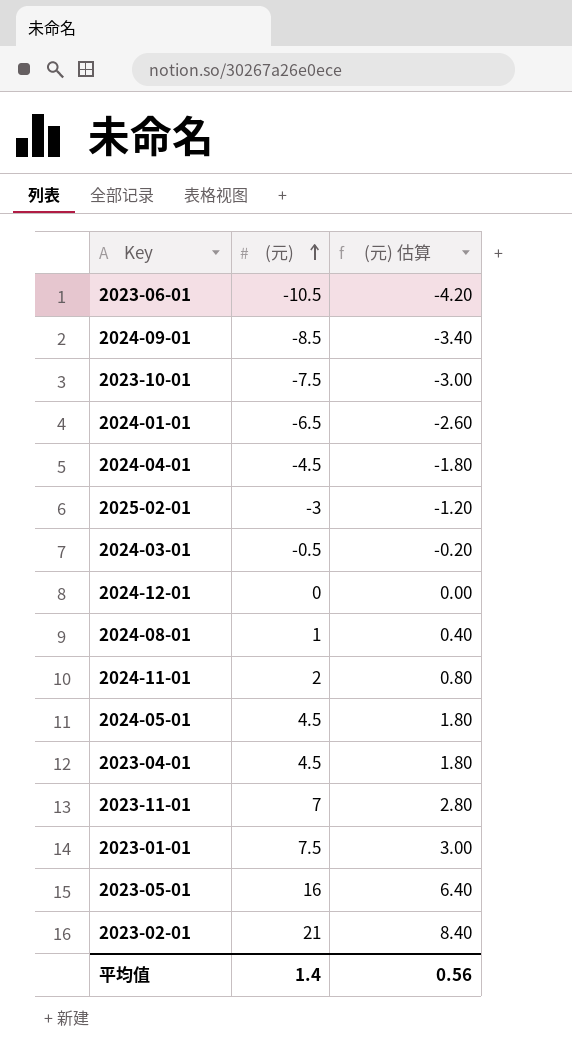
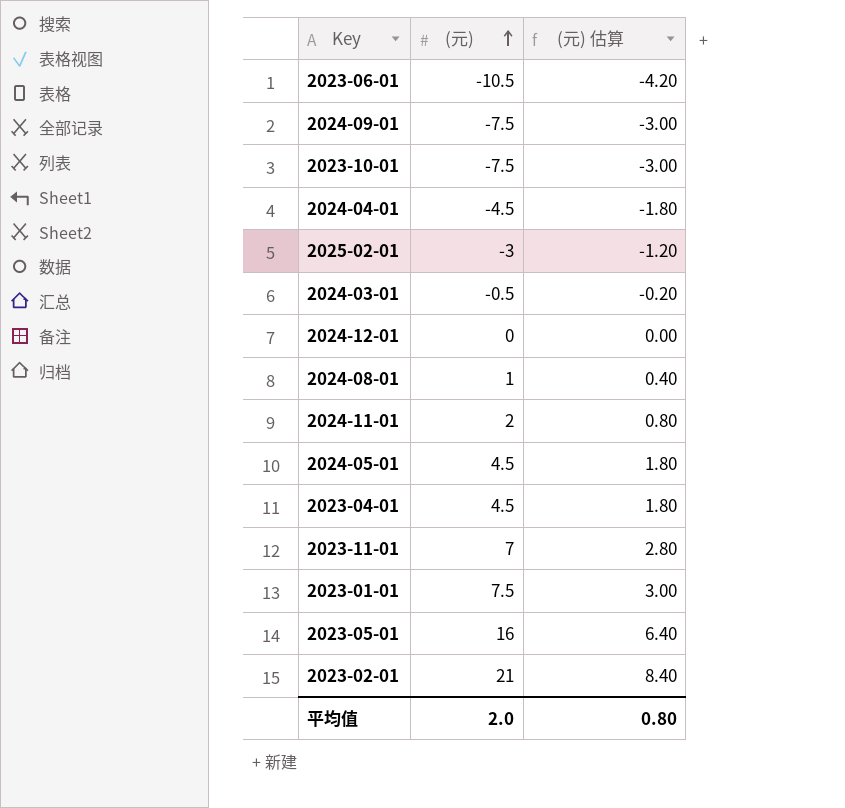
row 2024-01-01: -6.5 | -2.60 -> none
2024-09-01 | (元): -8.5 -> -7.5
2024-09-01 | (元) 估算: -3.40 -> -3.00
平均值 | (元): 1.4 -> 2.0
平均值 | (元) 估算: 0.56 -> 0.80

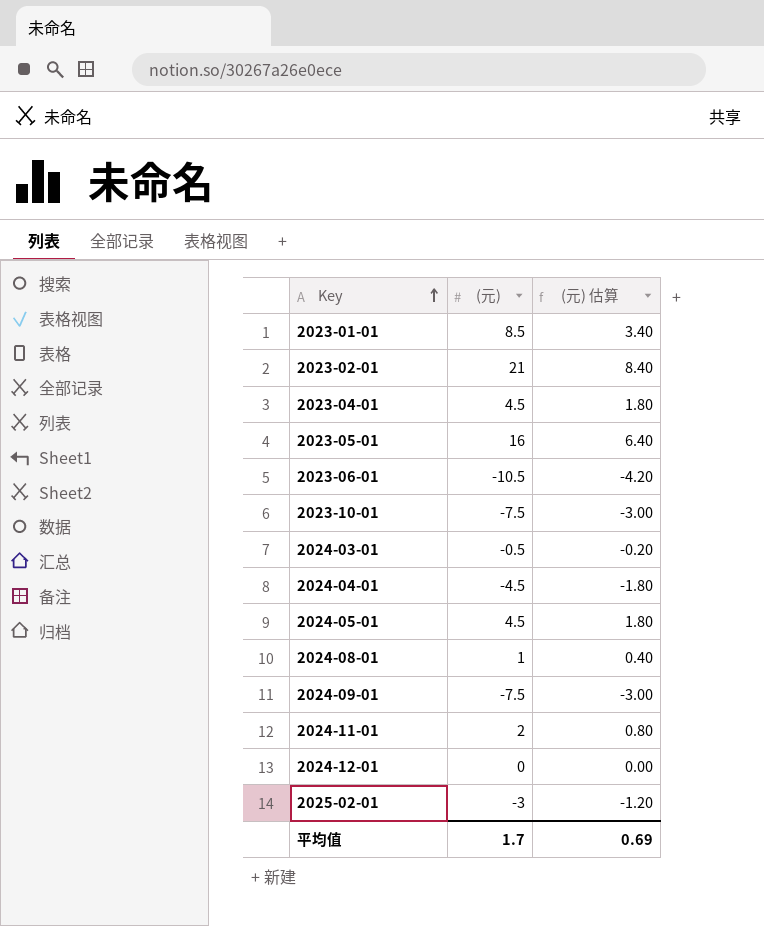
row order: (元) ascending -> Key ascending
row 2023-11-01: 7 | 2.80 -> none
2023-01-01 | (元): 7.5 -> 8.5
2023-01-01 | (元) 估算: 3.00 -> 3.40
平均值 | (元): 2.0 -> 1.7
平均值 | (元) 估算: 0.80 -> 0.69

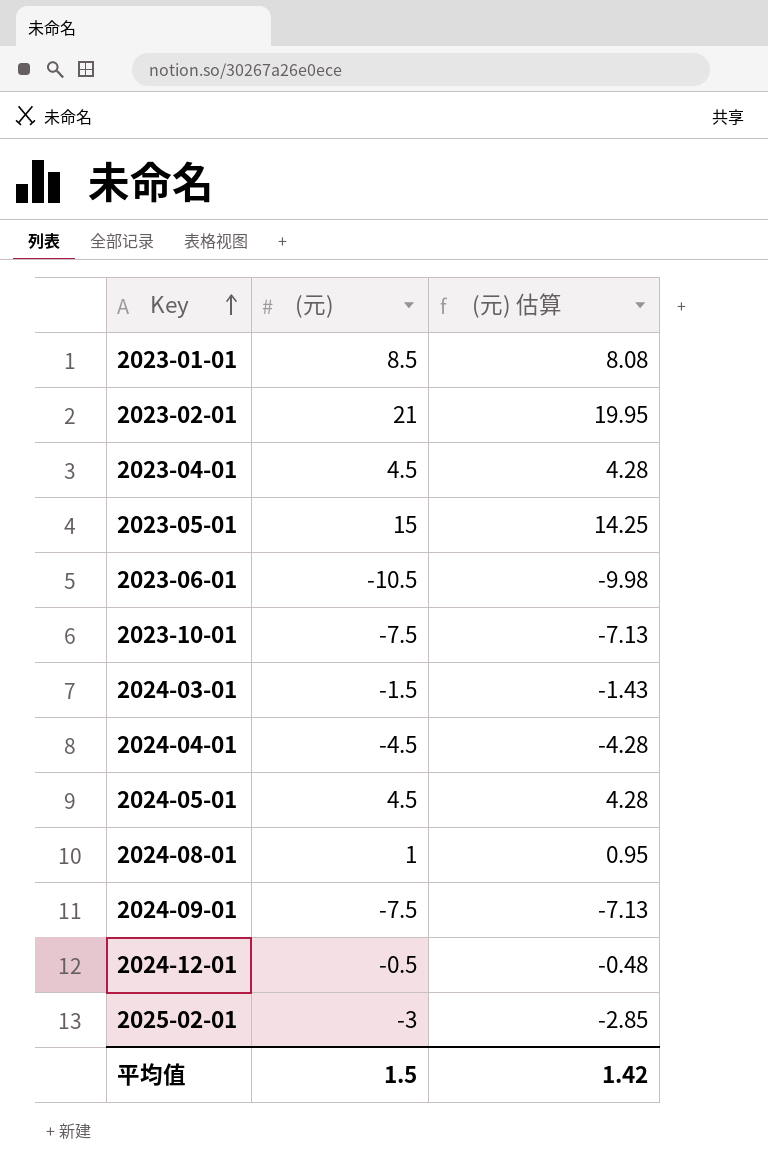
column (元) 估算 | formula: [(元)] * 0.4 -> [(元)] * 0.95
row 2024-11-01: 2 | 0.80 -> none
2023-05-01 | (元): 16 -> 15
2024-03-01 | (元): -0.5 -> -1.5
2024-12-01 | (元): 0 -> -0.5
平均值 | (元): 1.7 -> 1.5
平均值 | (元) 估算: 0.69 -> 1.42

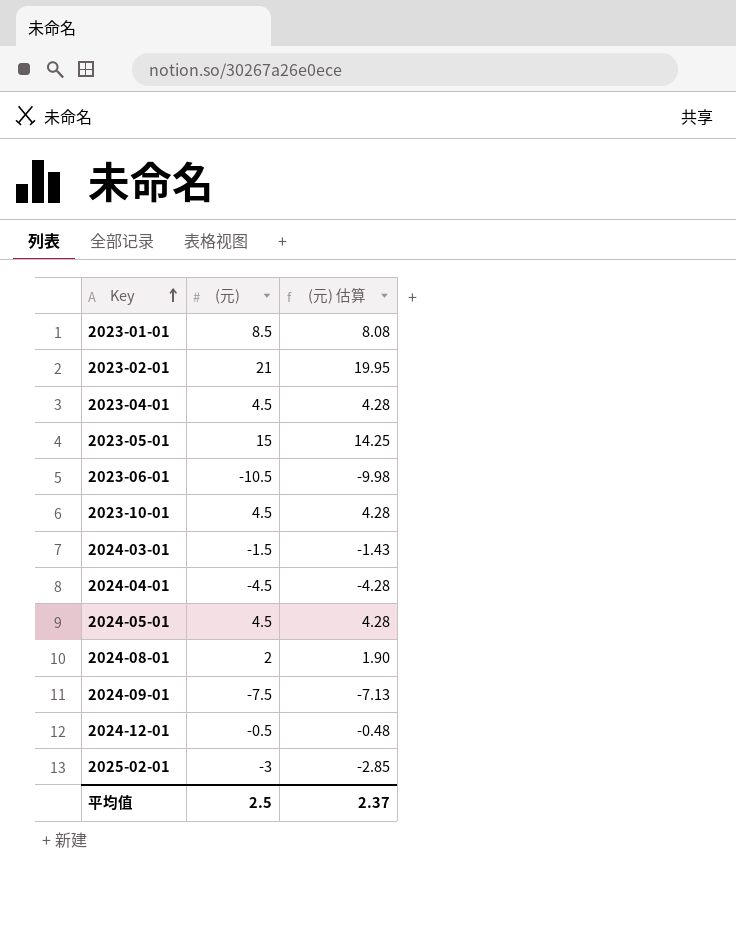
2023-10-01 | (元): -7.5 -> 4.5
2023-10-01 | (元) 估算: -7.13 -> 4.28
2024-08-01 | (元): 1 -> 2
2024-08-01 | (元) 估算: 0.95 -> 1.90
平均值 | (元): 1.5 -> 2.5
平均值 | (元) 估算: 1.42 -> 2.37

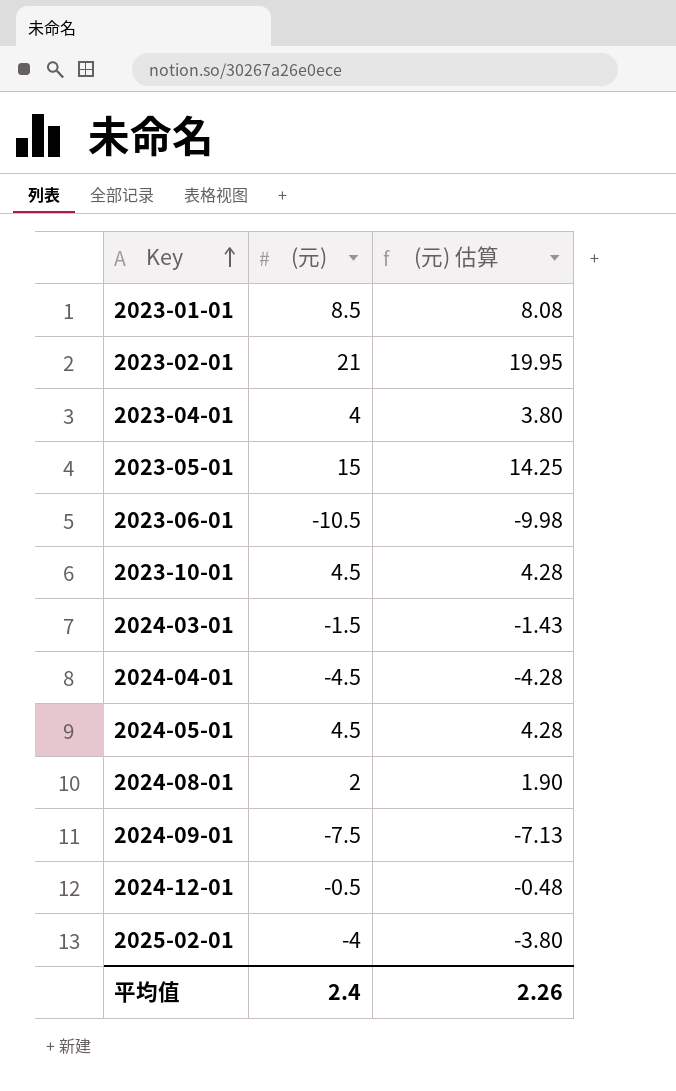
2023-04-01 | (元): 4.5 -> 4
2023-04-01 | (元) 估算: 4.28 -> 3.80
2025-02-01 | (元): -3 -> -4
2025-02-01 | (元) 估算: -2.85 -> -3.80
平均值 | (元): 2.5 -> 2.4
平均值 | (元) 估算: 2.37 -> 2.26

